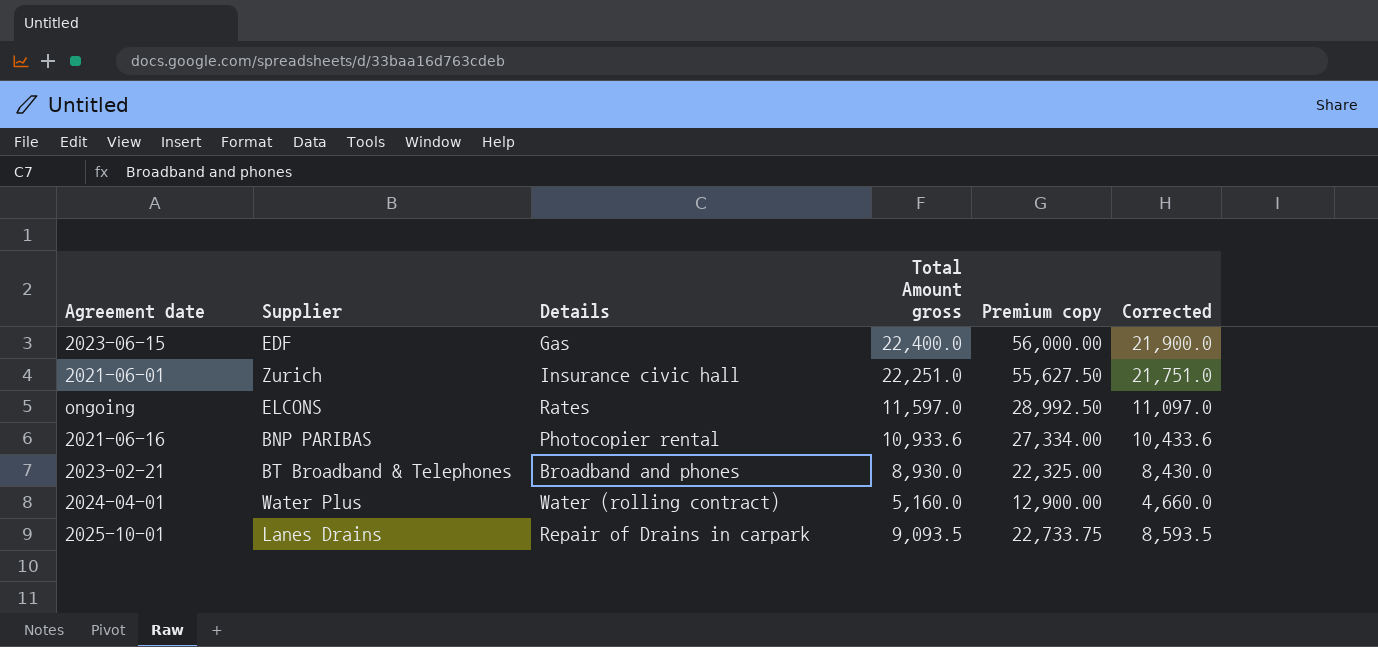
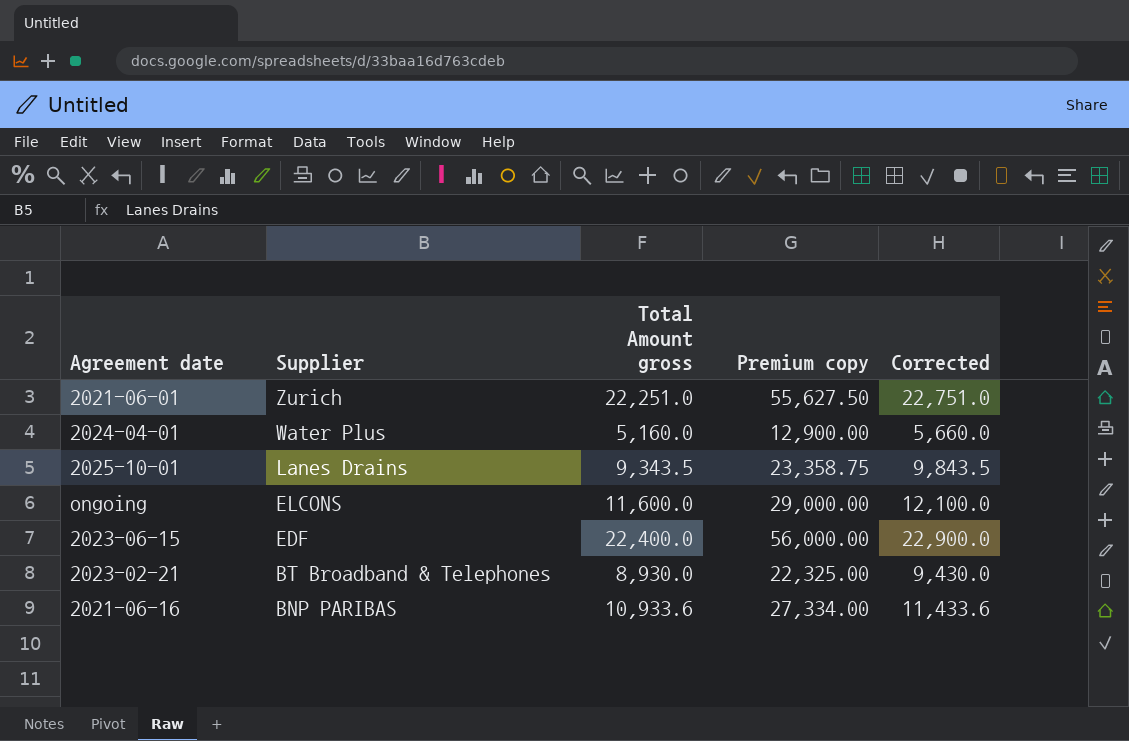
row order: none -> Supplier descending
column Details | position: 3 -> none
column Corrected | formula: [Total Amount gross] - 500 -> [Total Amount gross] + 500
2025-10-01 | Total Amount gross: 9,093.5 -> 9,343.5
2025-10-01 | Premium copy: 22,733.75 -> 23,358.75
ongoing | Total Amount gross: 11,597.0 -> 11,600.0
ongoing | Premium copy: 28,992.50 -> 29,000.00

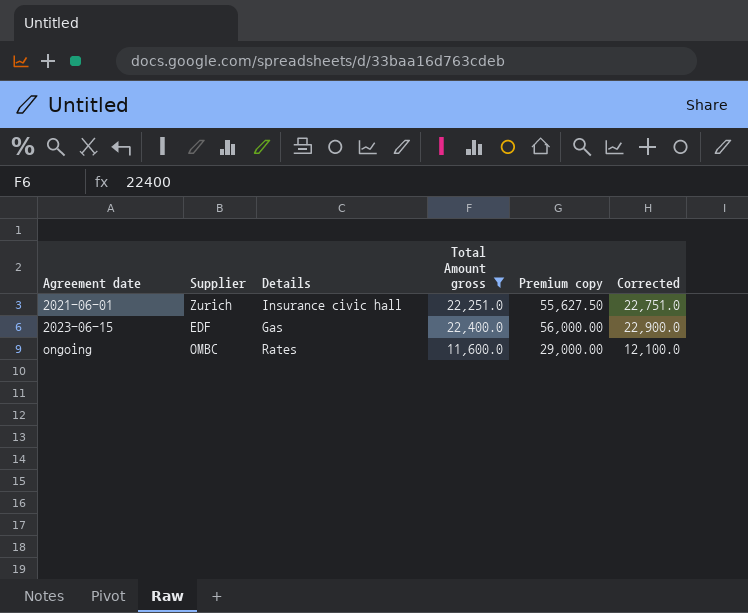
filter: none -> Total Amount gross >= 11,600.0
row order: Supplier descending -> Agreement date ascending
column Details | position: none -> 3
ongoing | Supplier: ELCONS -> OMBC

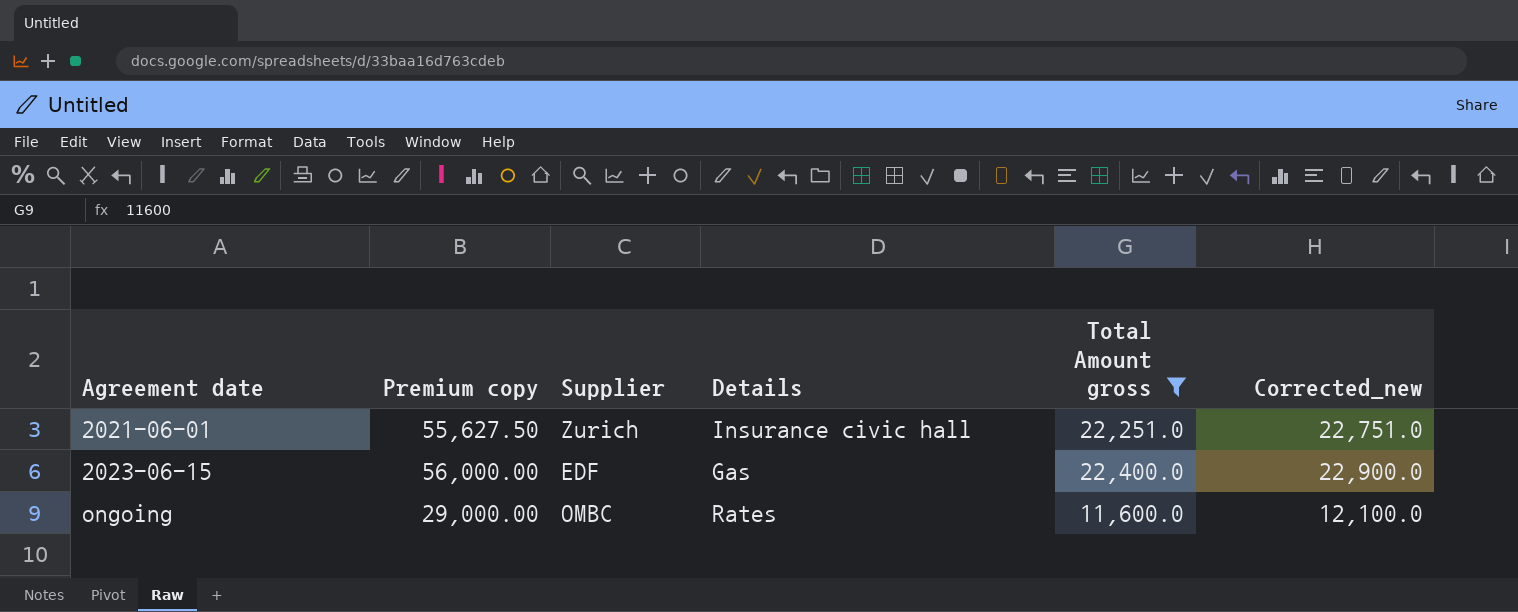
column Premium copy | position: 5 -> 2
column name: Corrected -> Corrected_new

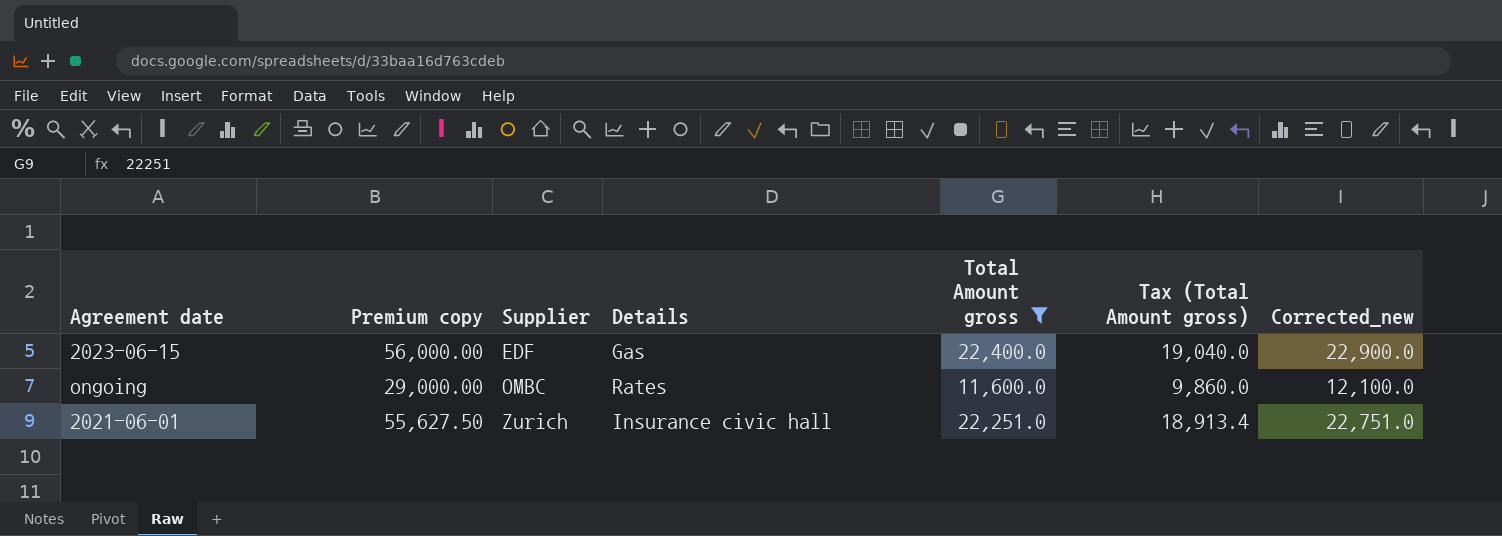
row order: Agreement date ascending -> Supplier ascending
column Tax (Total Amount gross) | formula: none -> [Total Amount gross] * 0.85

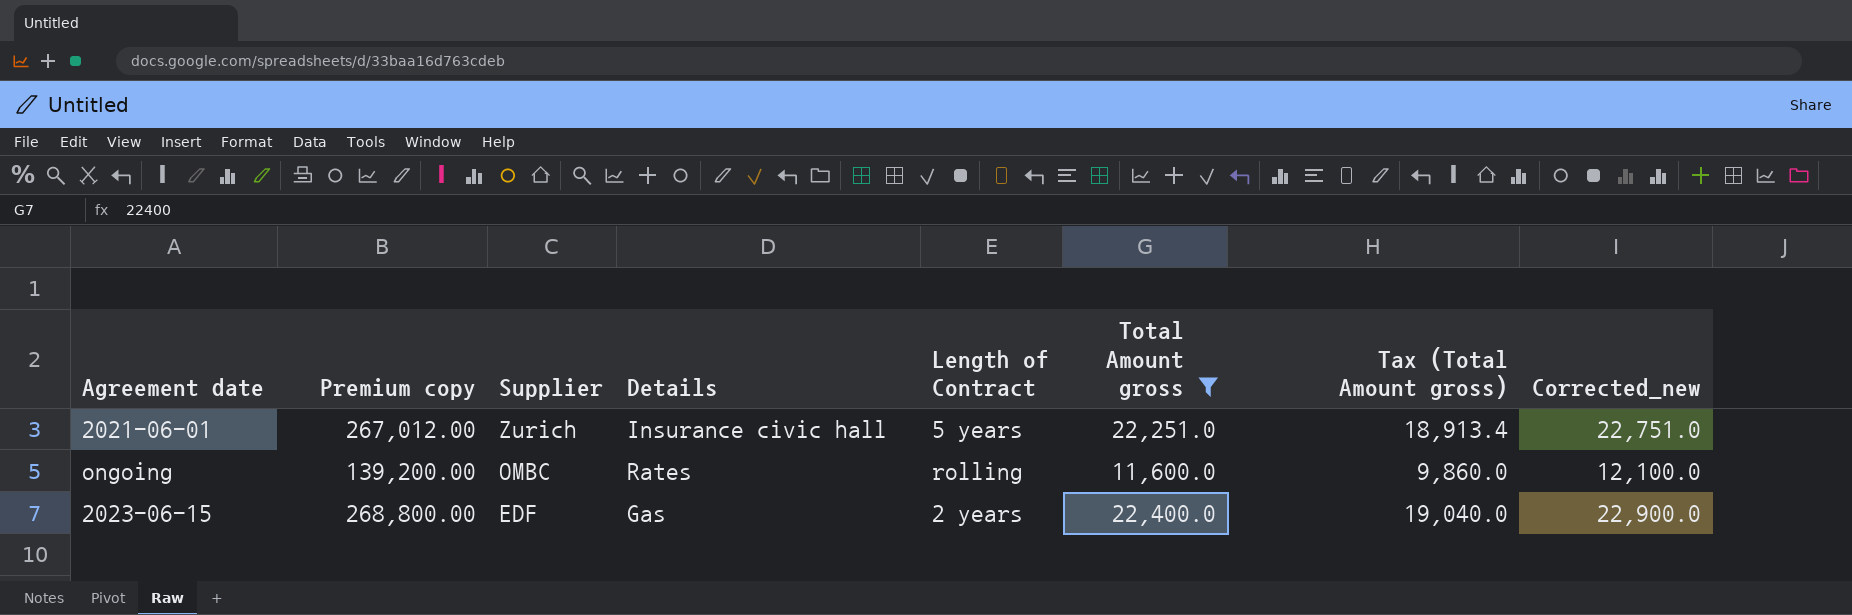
row order: Supplier ascending -> Supplier descending
column Premium copy | formula: [Total Amount gross] * 2.5 -> [Total Amount gross] * 12
column Length of Contract | position: none -> 5

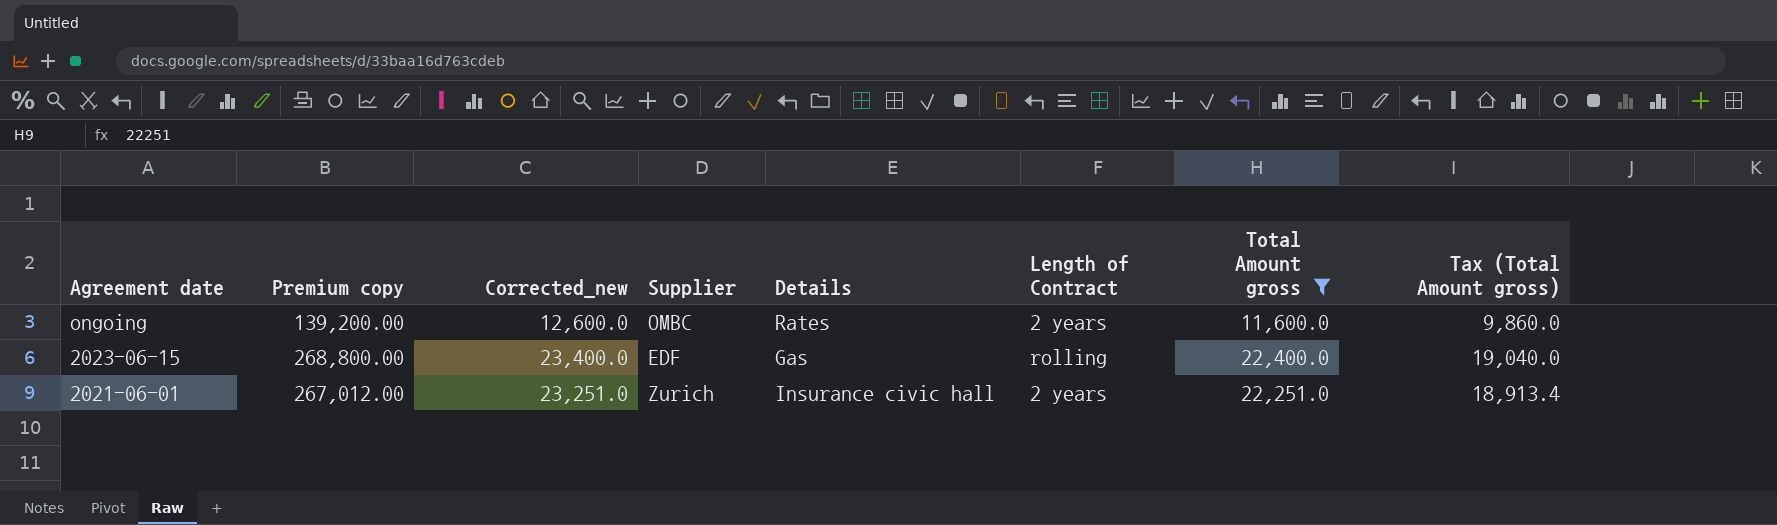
row order: Supplier descending -> Agreement date descending
column Corrected_new | formula: [Total Amount gross] + 500 -> [Total Amount gross] + 1000
column Corrected_new | position: 8 -> 3
ongoing | Length of Contract: rolling -> 2 years
2023-06-15 | Length of Contract: 2 years -> rolling
2021-06-01 | Length of Contract: 5 years -> 2 years

